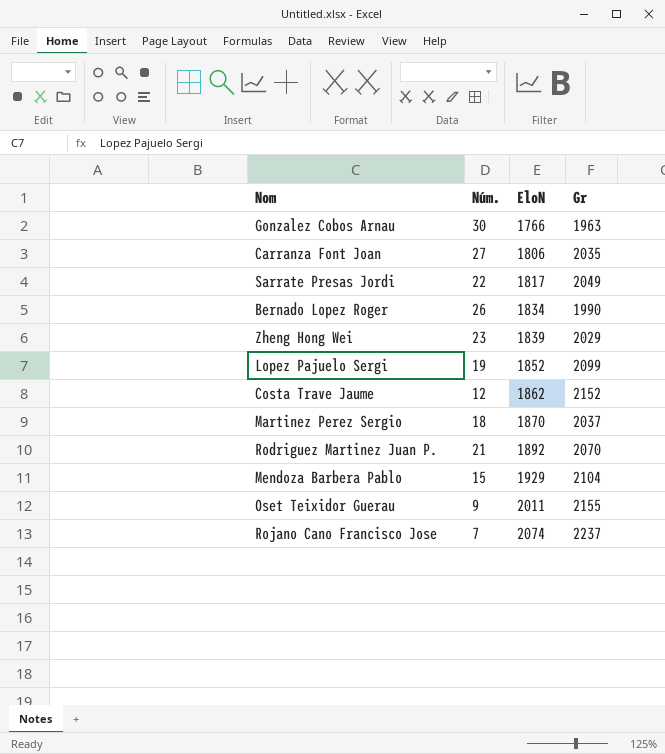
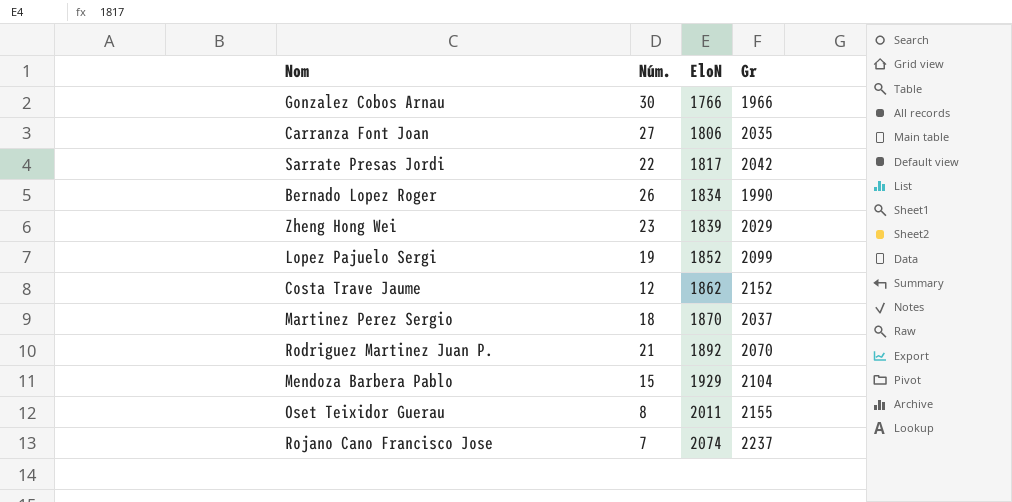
Gonzalez Cobos Arnau | Gr: 1963 -> 1966
Sarrate Presas Jordi | Gr: 2049 -> 2042
Oset Teixidor Guerau | Núm.: 9 -> 8

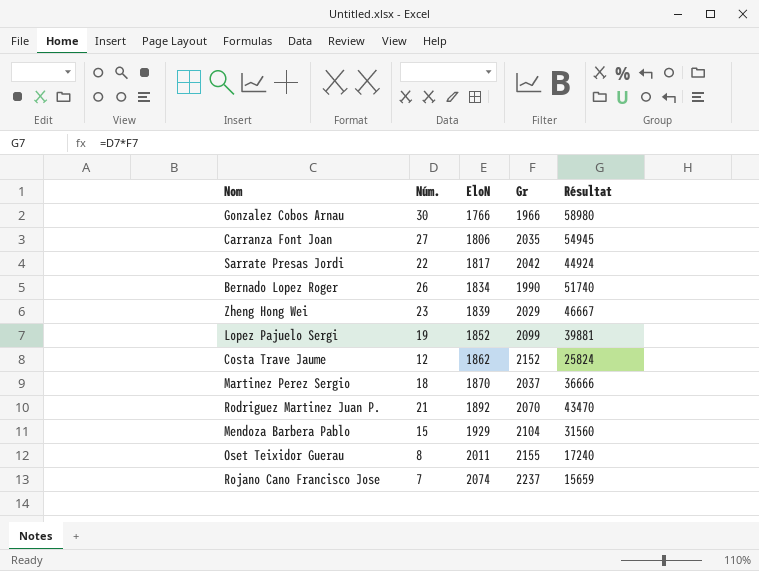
column Résultat | formula: none -> [Núm.] * [Gr]

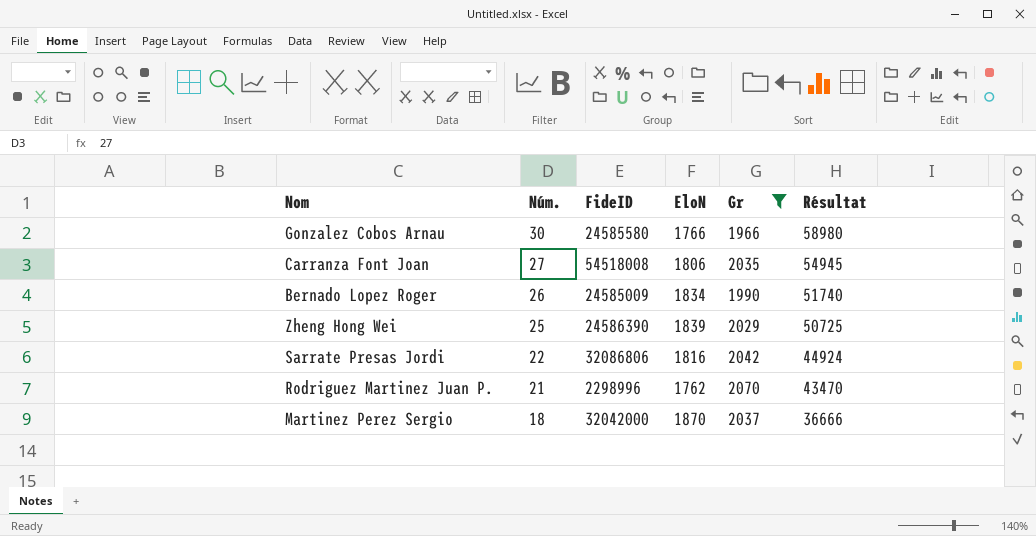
filter: none -> Gr <= 2070
row order: EloN ascending -> Núm. descending
column FideID | position: none -> 3
Zheng Hong Wei | Núm.: 23 -> 25
Zheng Hong Wei | Résultat: 46667 -> 50725
Sarrate Presas Jordi | EloN: 1817 -> 1816
Rodriguez Martinez Juan P. | EloN: 1892 -> 1762

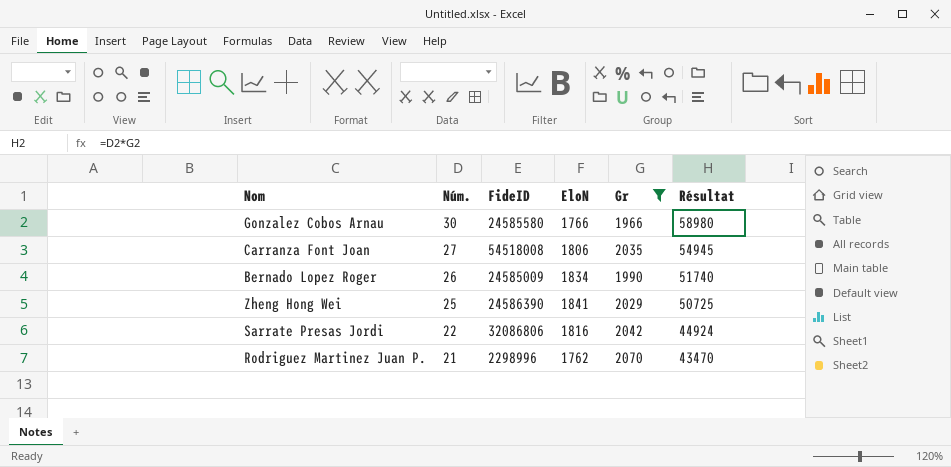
row Martinez Perez Sergio: 18 | 32042000 | 1870 | 2037 | 36666 -> none
Zheng Hong Wei | EloN: 1839 -> 1841

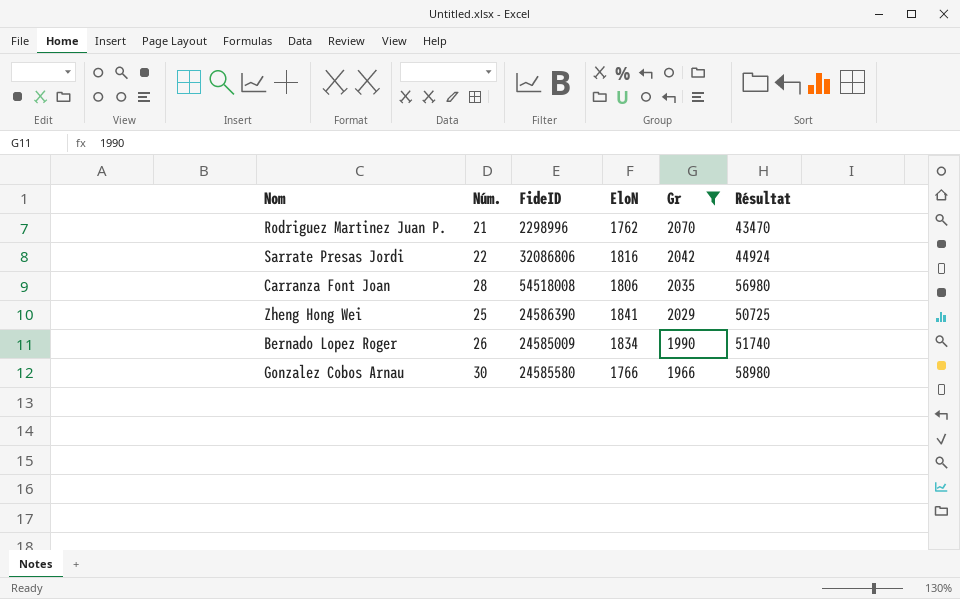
row order: Núm. descending -> Gr descending
Carranza Font Joan | Núm.: 27 -> 28
Carranza Font Joan | Résultat: 54945 -> 56980

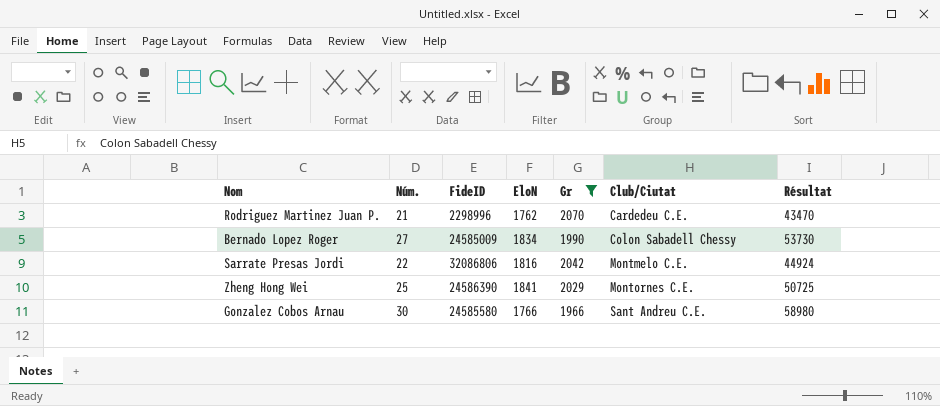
row order: Gr descending -> Club/Ciutat ascending
column Club/Ciutat | position: none -> 6
row Carranza Font Joan: 28 | 54518008 | 1806 | 2035 | 56980 -> none
Bernado Lopez Roger | Núm.: 26 -> 27
Bernado Lopez Roger | Résultat: 51740 -> 53730

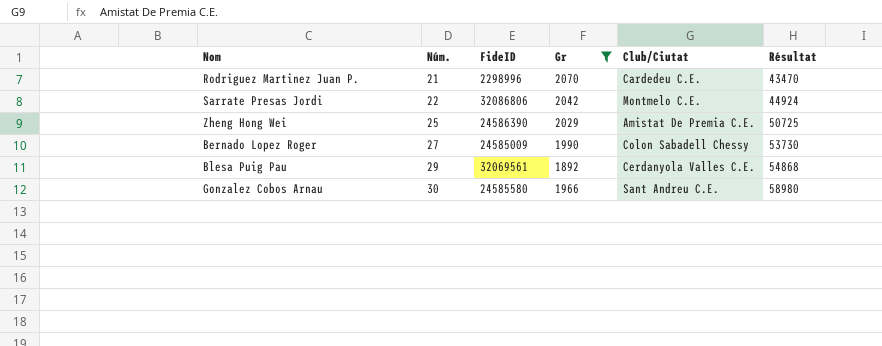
row order: Club/Ciutat ascending -> Núm. ascending
column EloN | position: 4 -> none
Zheng Hong Wei | Club/Ciutat: Montornes C.E. -> Amistat De Premia C.E.
row Blesa Puig Pau: none -> 29 | 32069561 | 1892 | Cerdanyola Valles C.E. | 54868

